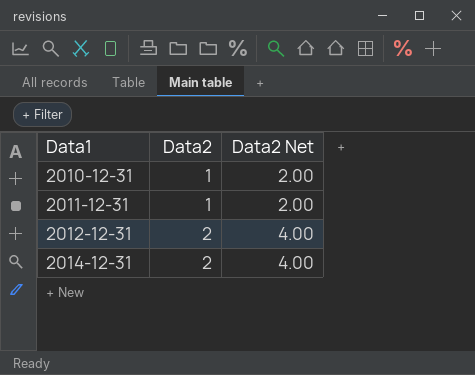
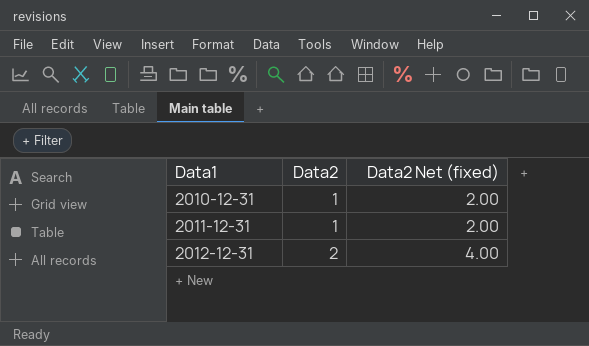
column name: Data2 Net -> Data2 Net (fixed)
row 2014-12-31: 2 | 4.00 -> none

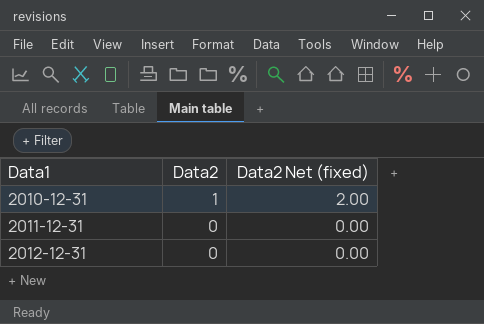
2011-12-31 | Data2: 1 -> 0
2011-12-31 | Data2 Net (fixed): 2.00 -> 0.00
2012-12-31 | Data2: 2 -> 0
2012-12-31 | Data2 Net (fixed): 4.00 -> 0.00

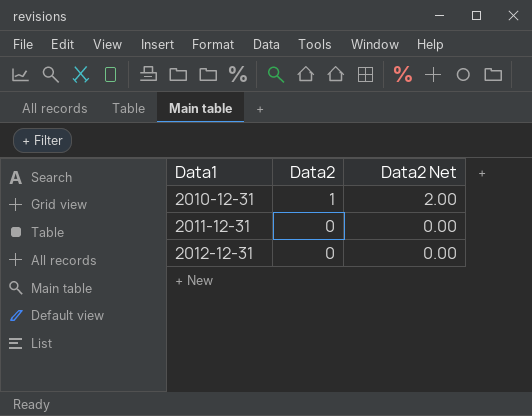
column name: Data2 Net (fixed) -> Data2 Net

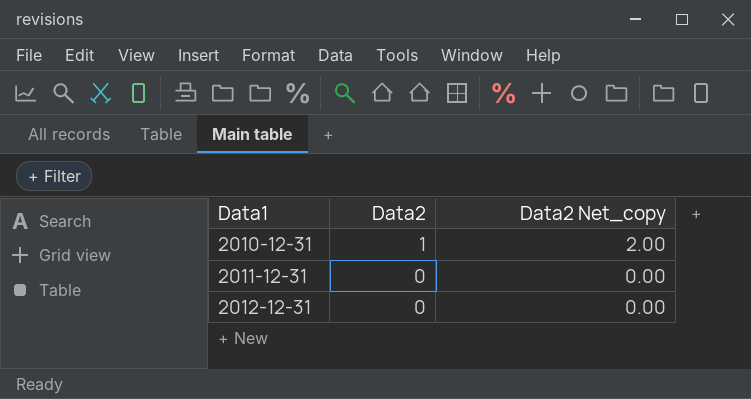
column name: Data2 Net -> Data2 Net_copy

